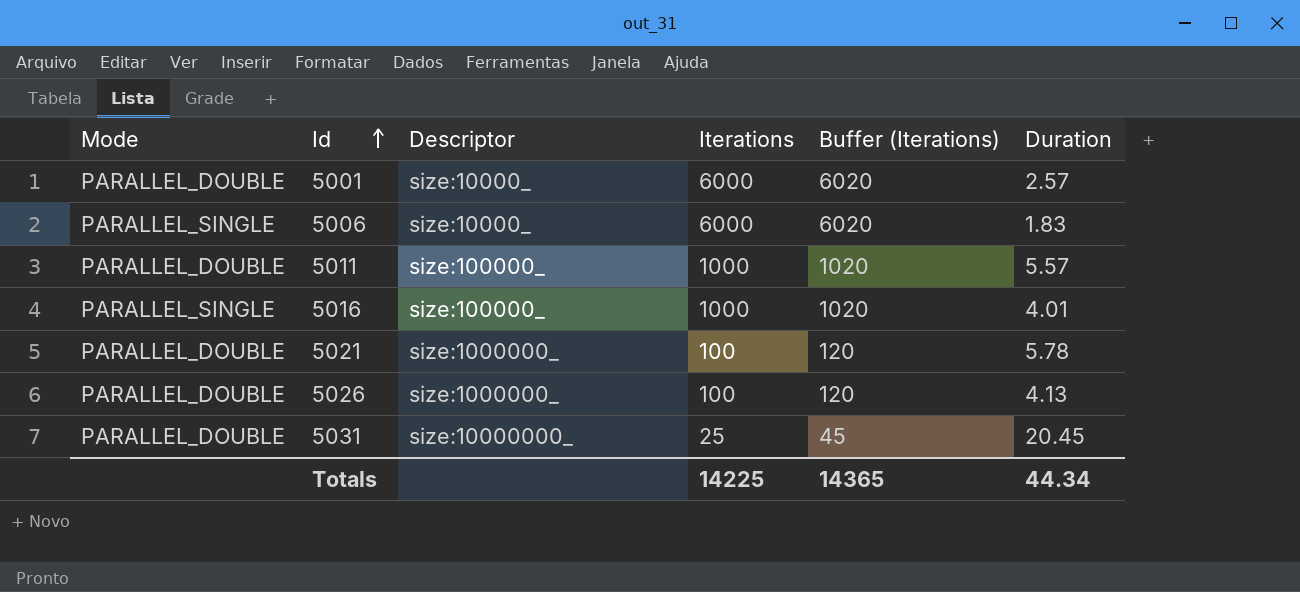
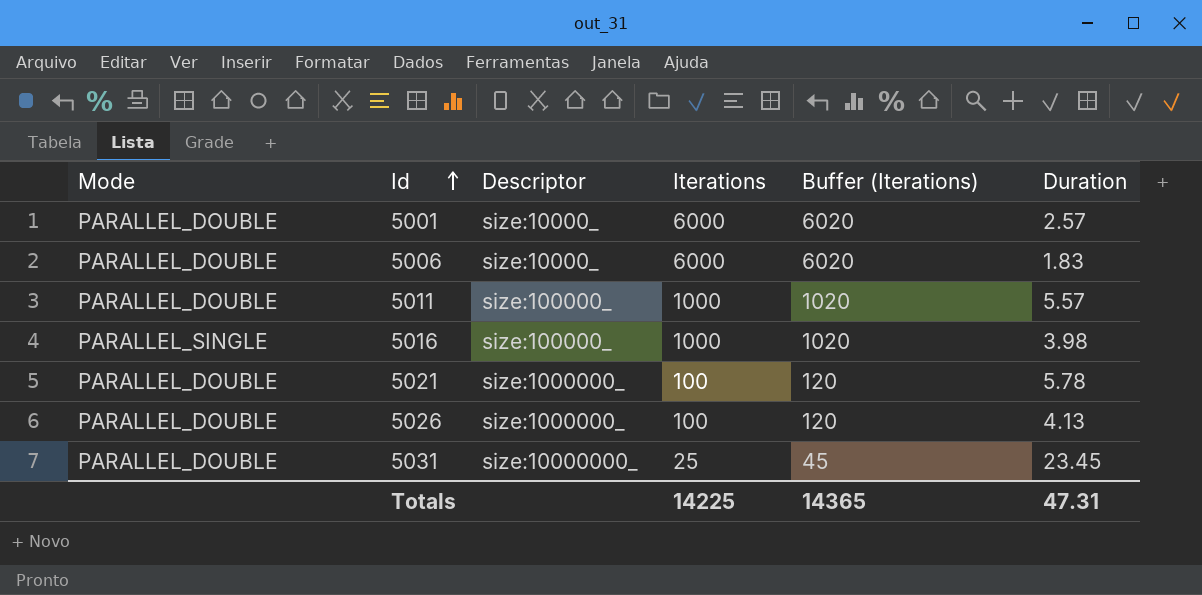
5006 | Mode: PARALLEL_SINGLE -> PARALLEL_DOUBLE
5016 | Duration: 4.01 -> 3.98
5031 | Duration: 20.45 -> 23.45
Totals | Duration: 44.34 -> 47.31

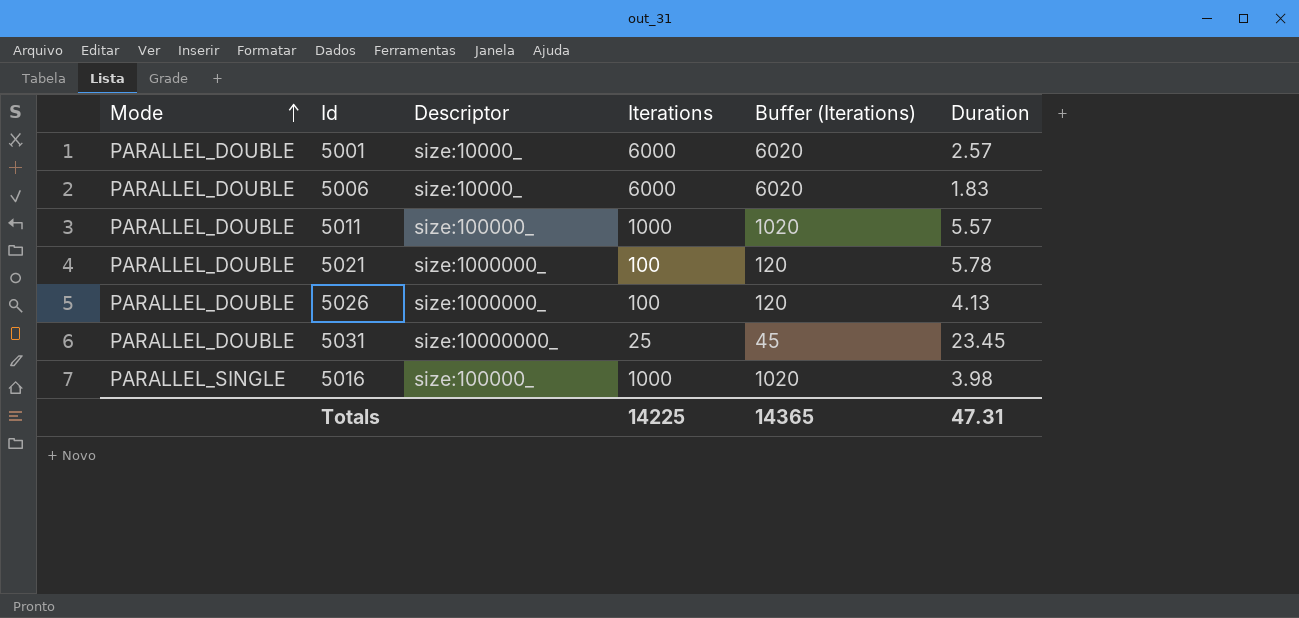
row order: Id ascending -> Mode ascending

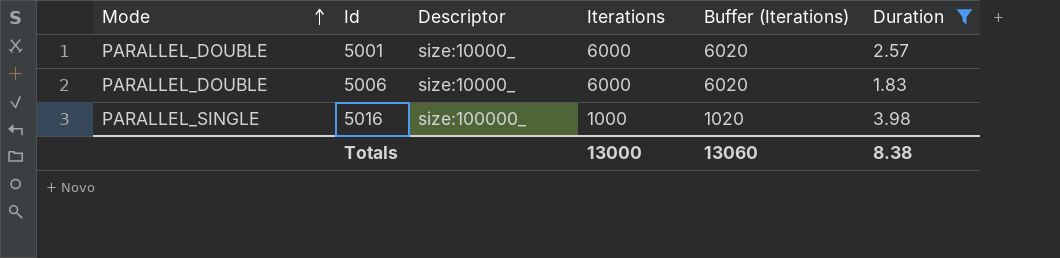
filter: none -> Duration <= 3.98
Totals | Iterations: 14225 -> 13000
Totals | Buffer (Iterations): 14365 -> 13060
Totals | Duration: 47.31 -> 8.38

